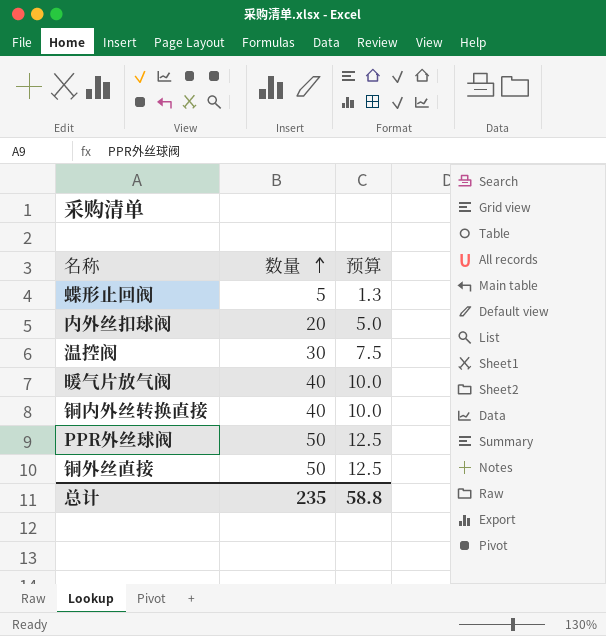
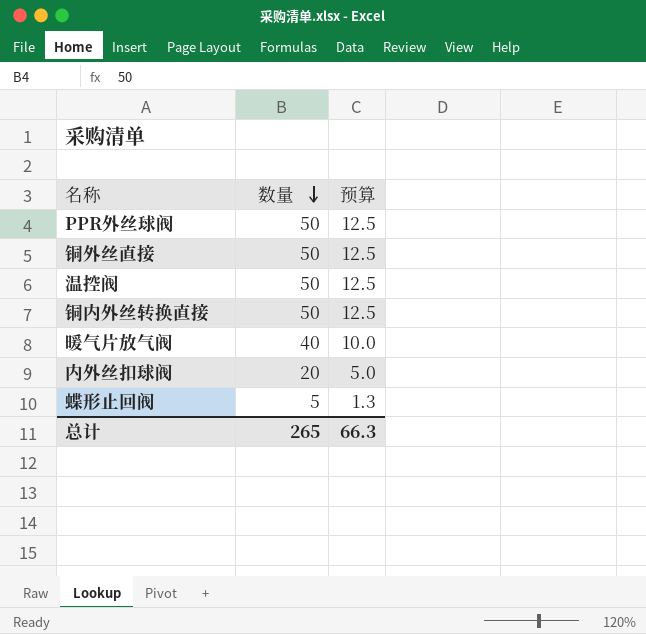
row order: 数量 ascending -> 数量 descending
温控阀 | 数量: 30 -> 50
温控阀 | 预算: 7.5 -> 12.5
铜内外丝转换直接 | 数量: 40 -> 50
铜内外丝转换直接 | 预算: 10.0 -> 12.5
总计 | 数量: 235 -> 265
总计 | 预算: 58.8 -> 66.3

